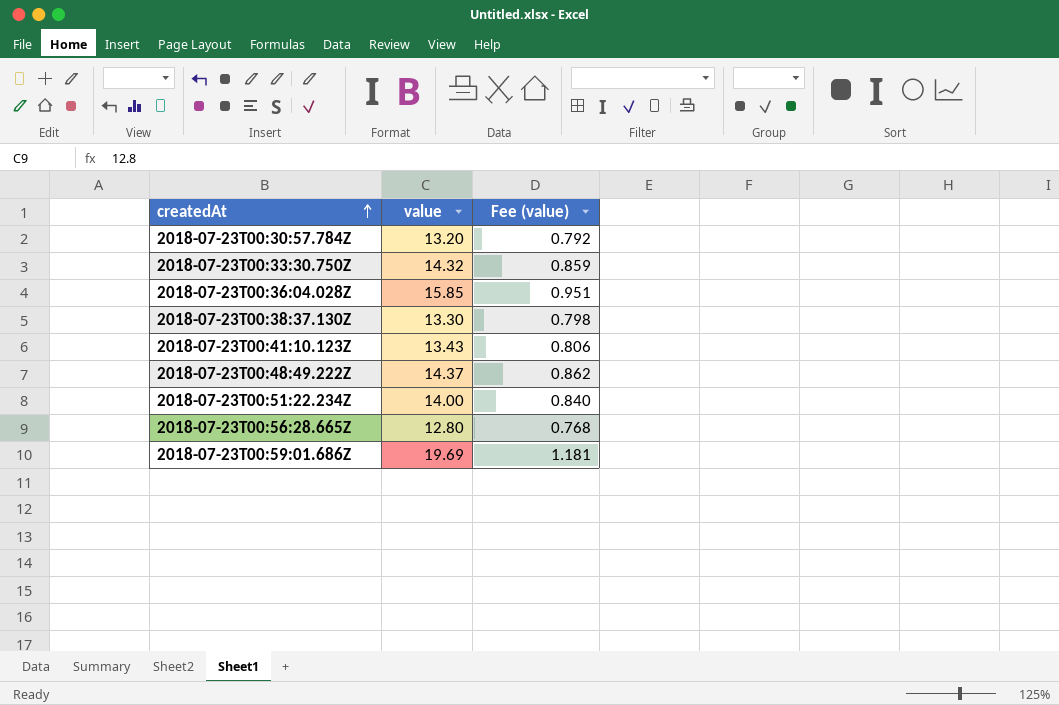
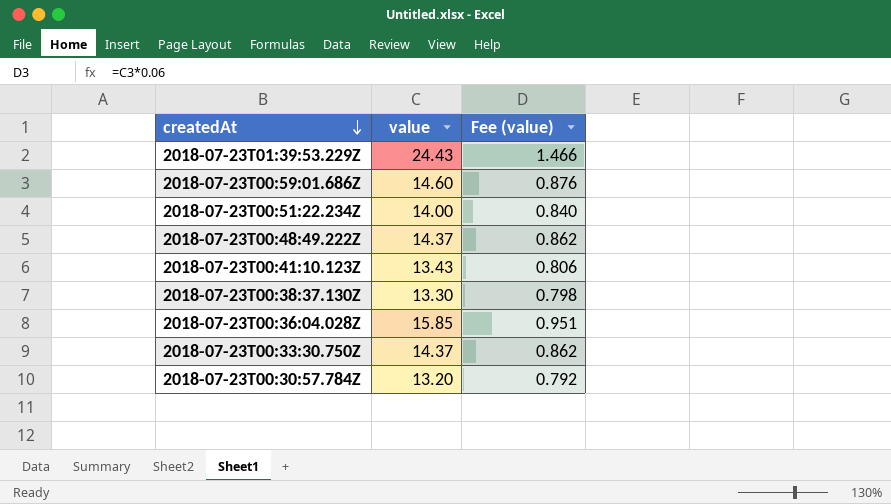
row order: createdAt ascending -> createdAt descending
row 2018-07-23T00:56:28.665Z: 12.80 | 0.768 -> none
row 2018-07-23T01:39:53.229Z: none -> 24.43 | 1.466
2018-07-23T00:59:01.686Z | value: 19.69 -> 14.60
2018-07-23T00:59:01.686Z | Fee (value): 1.181 -> 0.876
2018-07-23T00:33:30.750Z | value: 14.32 -> 14.37
2018-07-23T00:33:30.750Z | Fee (value): 0.859 -> 0.862

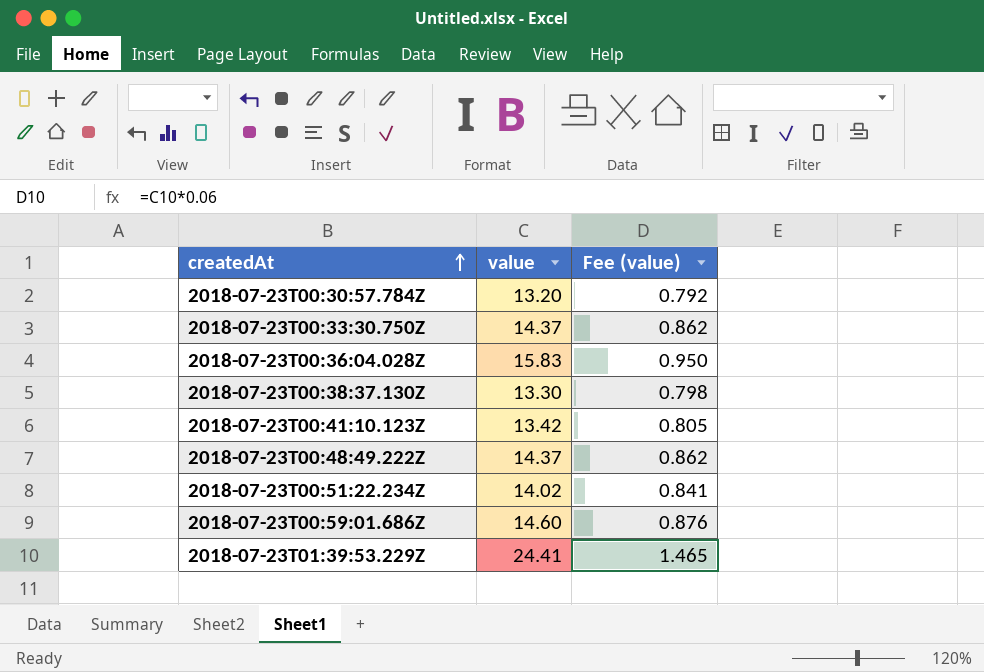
row order: createdAt descending -> createdAt ascending
2018-07-23T00:36:04.028Z | value: 15.85 -> 15.83
2018-07-23T00:36:04.028Z | Fee (value): 0.951 -> 0.950
2018-07-23T00:41:10.123Z | value: 13.43 -> 13.42
2018-07-23T00:41:10.123Z | Fee (value): 0.806 -> 0.805
2018-07-23T00:51:22.234Z | value: 14.00 -> 14.02
2018-07-23T00:51:22.234Z | Fee (value): 0.840 -> 0.841
2018-07-23T01:39:53.229Z | value: 24.43 -> 24.41
2018-07-23T01:39:53.229Z | Fee (value): 1.466 -> 1.465

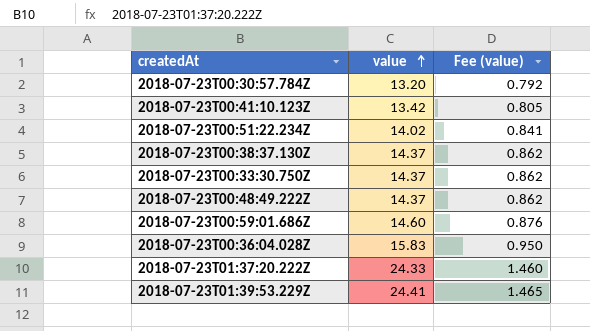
row order: createdAt ascending -> value ascending
2018-07-23T00:38:37.130Z | value: 13.30 -> 14.37
2018-07-23T00:38:37.130Z | Fee (value): 0.798 -> 0.862
row 2018-07-23T01:37:20.222Z: none -> 24.33 | 1.460

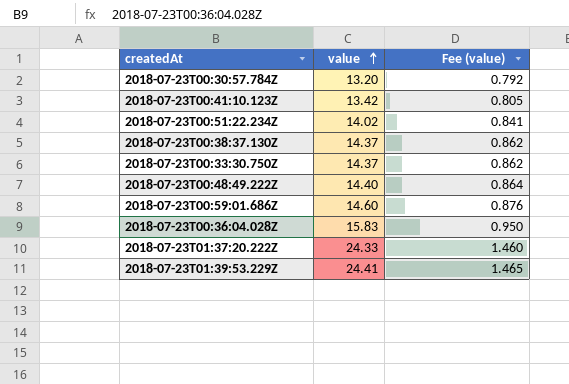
2018-07-23T00:48:49.222Z | value: 14.37 -> 14.40
2018-07-23T00:48:49.222Z | Fee (value): 0.862 -> 0.864

